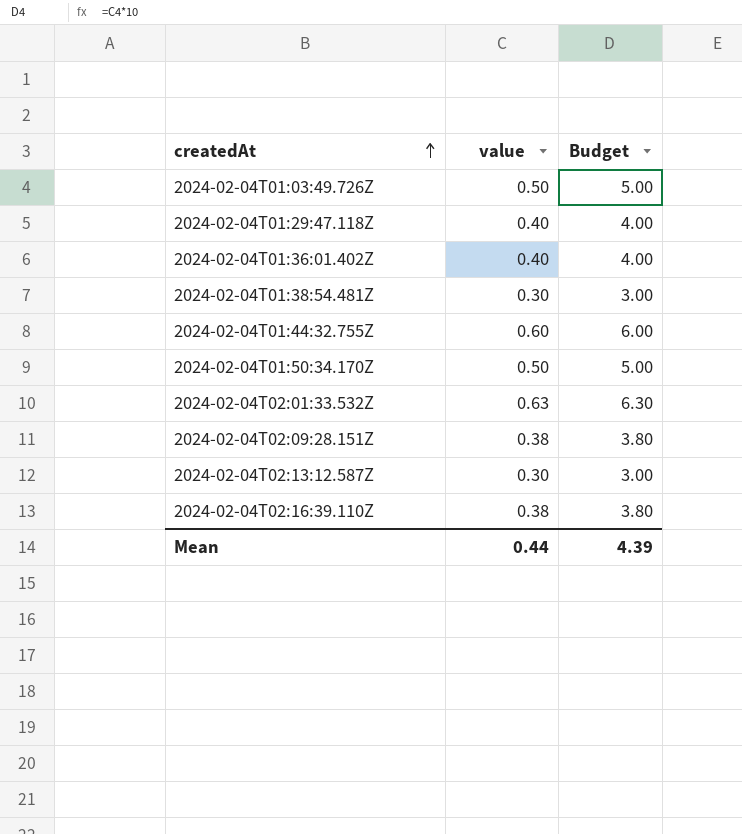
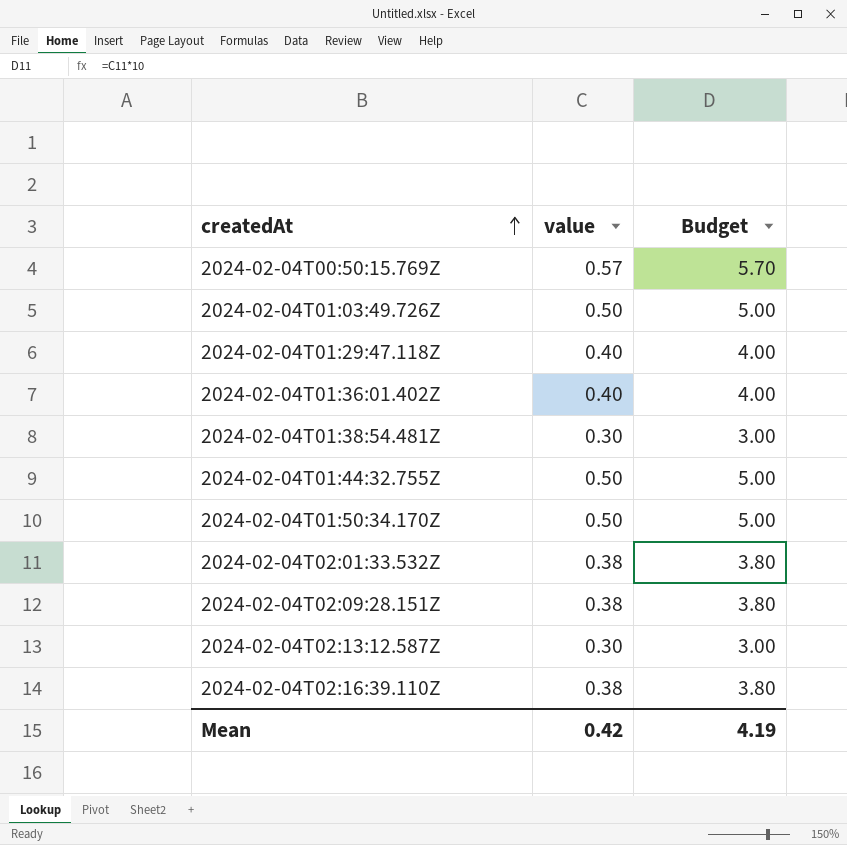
row 2024-02-04T00:50:15.769Z: none -> 0.57 | 5.70
2024-02-04T01:44:32.755Z | value: 0.60 -> 0.50
2024-02-04T01:44:32.755Z | Budget: 6.00 -> 5.00
2024-02-04T02:01:33.532Z | value: 0.63 -> 0.38
2024-02-04T02:01:33.532Z | Budget: 6.30 -> 3.80
Mean | value: 0.44 -> 0.42
Mean | Budget: 4.39 -> 4.19

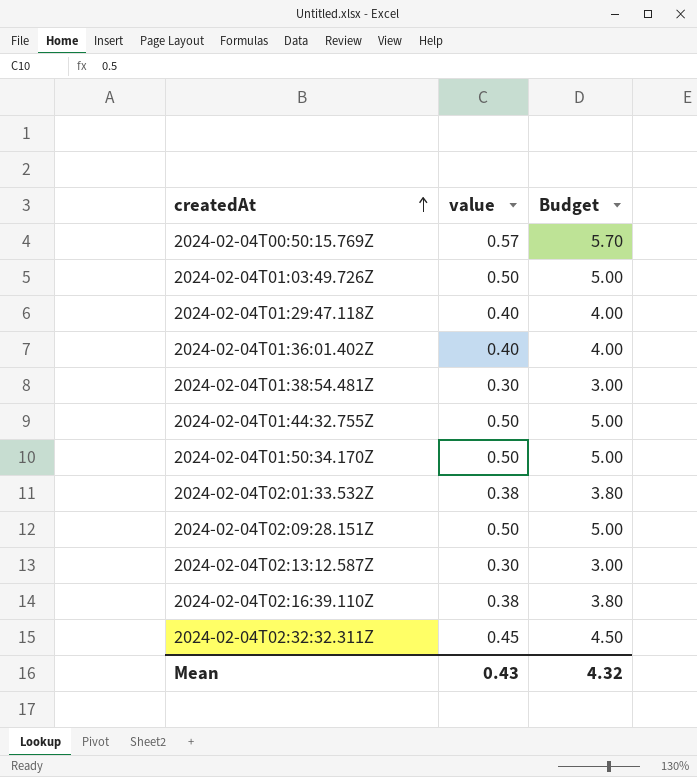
2024-02-04T02:09:28.151Z | value: 0.38 -> 0.50
2024-02-04T02:09:28.151Z | Budget: 3.80 -> 5.00
row 2024-02-04T02:32:32.311Z: none -> 0.45 | 4.50
Mean | value: 0.42 -> 0.43
Mean | Budget: 4.19 -> 4.32

